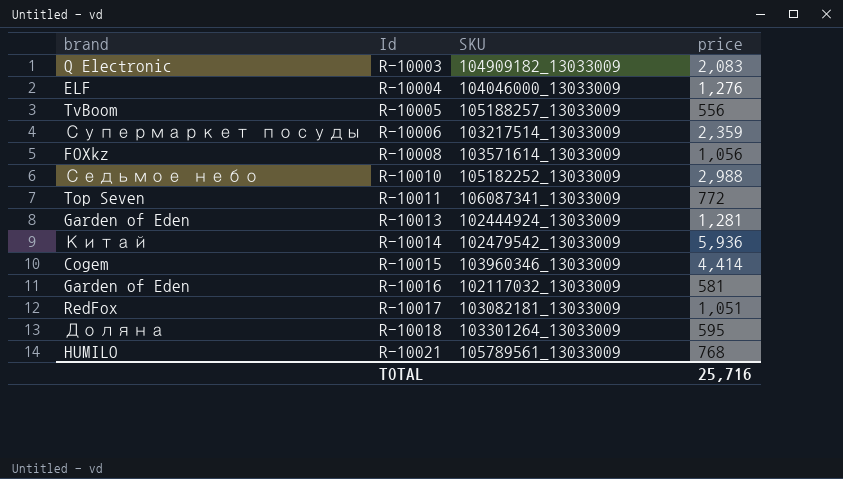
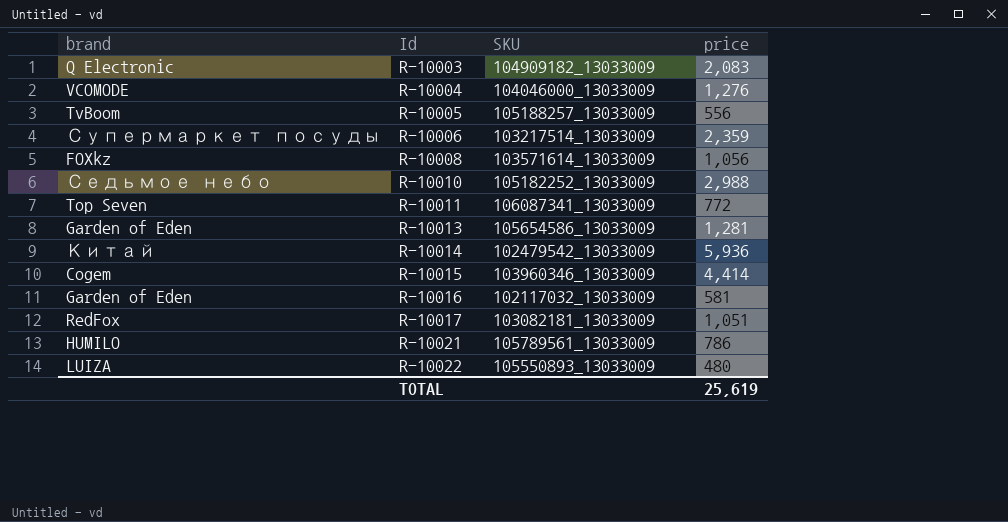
row R-10018: Доляна | 103301264_13033009 | 595 -> none
R-10004 | brand: ELF -> VCOMODE
R-10013 | SKU: 102444924_13033009 -> 105654586_13033009
R-10021 | price: 768 -> 786
row R-10022: none -> LUIZA | 105550893_13033009 | 480
TOTAL | price: 25,716 -> 25,619

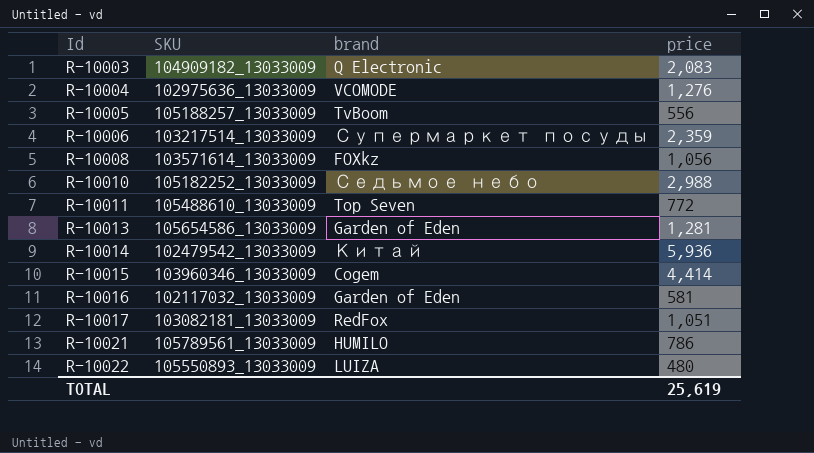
column brand | position: 1 -> 3
R-10004 | SKU: 104046000_13033009 -> 102975636_13033009
R-10011 | SKU: 106087341_13033009 -> 105488610_13033009

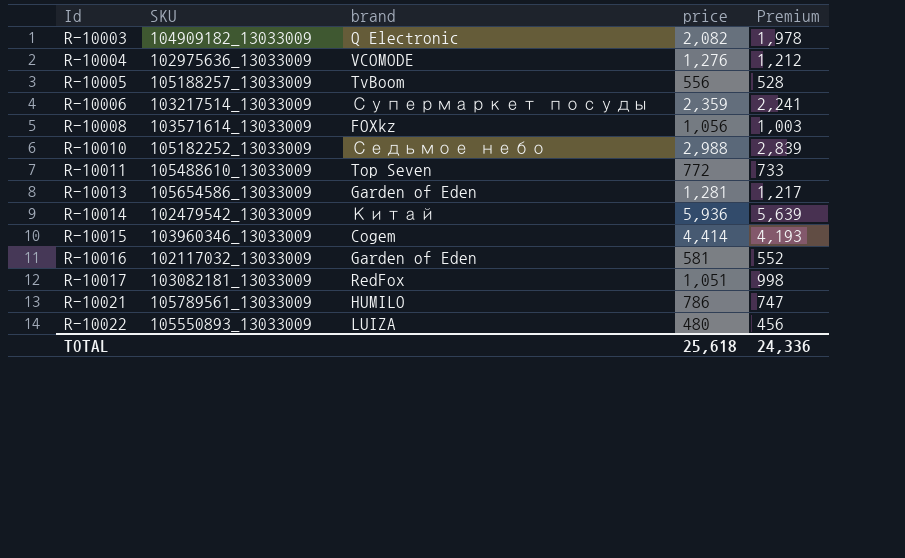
column Premium | formula: none -> [price] * 0.95
R-10003 | price: 2,083 -> 2,082
TOTAL | price: 25,619 -> 25,618

